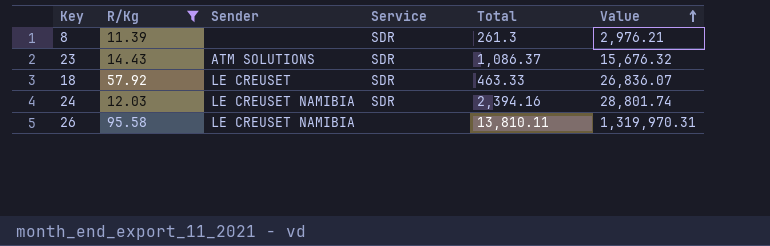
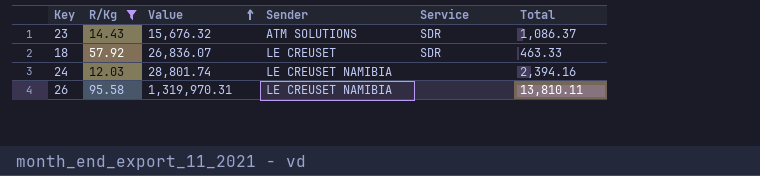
column Value | position: 6 -> 3
row 8: 11.39 | none | SDR | 261.3 | 2,976.21 -> none
24 | Service: SDR -> none

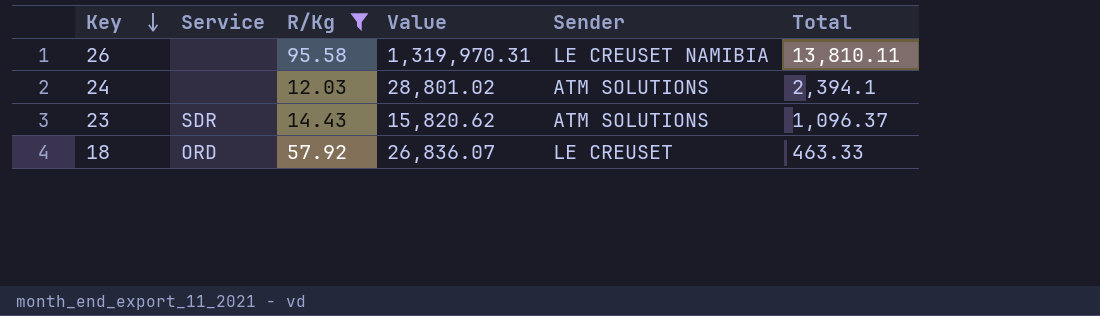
row order: Value ascending -> Key descending
column Service | position: 5 -> 2
24 | Value: 28,801.74 -> 28,801.02
24 | Sender: LE CREUSET NAMIBIA -> ATM SOLUTIONS
24 | Total: 2,394.16 -> 2,394.1
23 | Value: 15,676.32 -> 15,820.62
23 | Total: 1,086.37 -> 1,096.37
18 | Service: SDR -> ORD

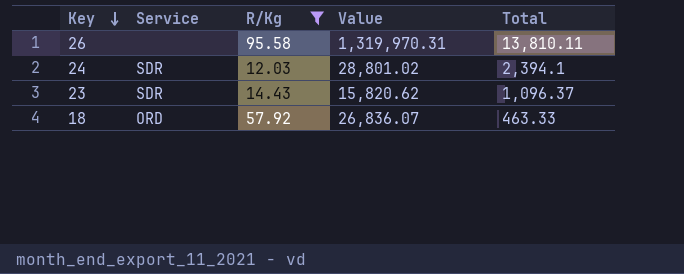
column Sender | position: 5 -> none
24 | Service: none -> SDR

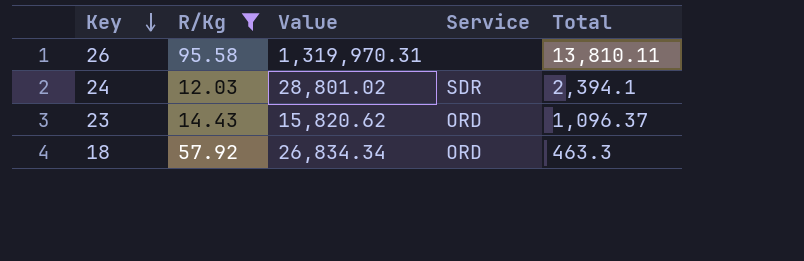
column Service | position: 2 -> 4
23 | Service: SDR -> ORD
18 | Value: 26,836.07 -> 26,834.34
18 | Total: 463.33 -> 463.3

